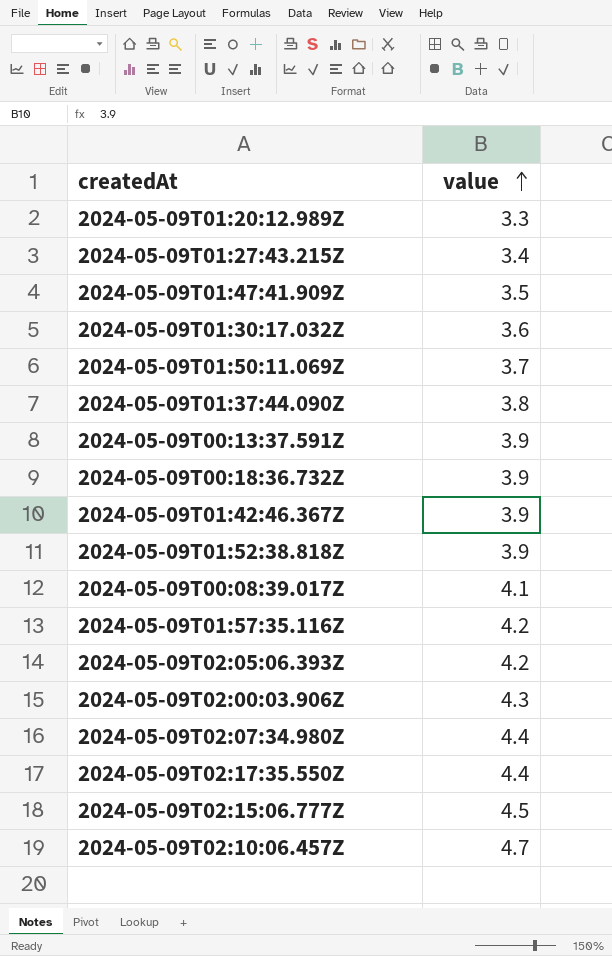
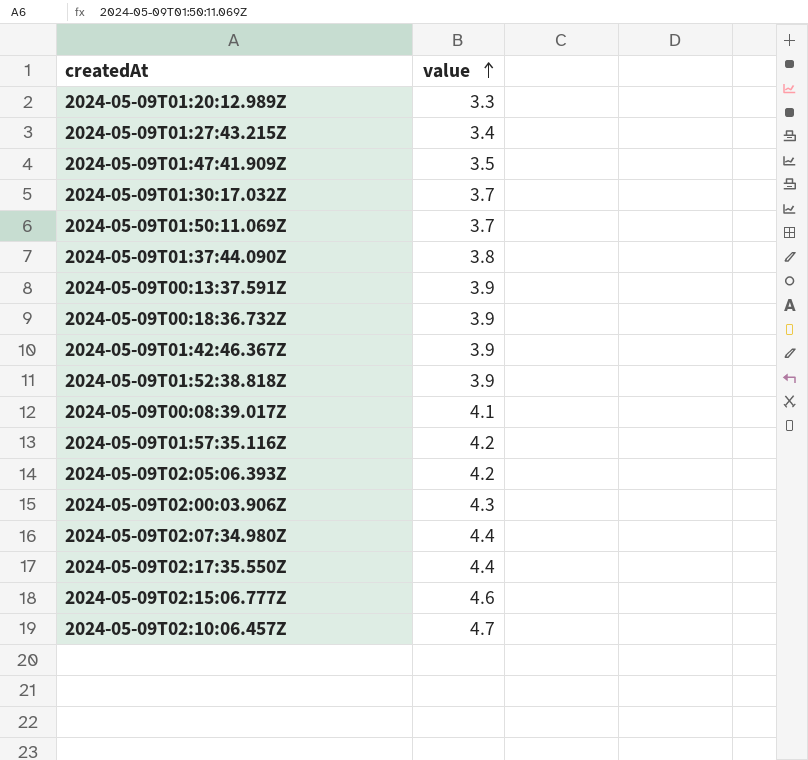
2024-05-09T01:30:17.032Z | value: 3.6 -> 3.7
2024-05-09T02:15:06.777Z | value: 4.5 -> 4.6

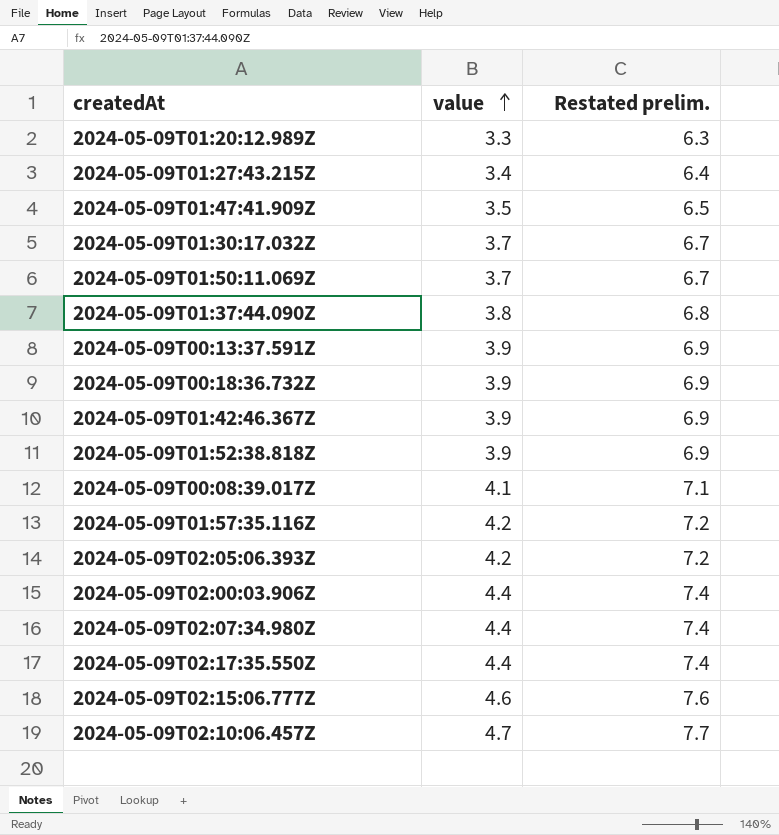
column Restated prelim. | formula: none -> [value] + 3
2024-05-09T02:00:03.906Z | value: 4.3 -> 4.4

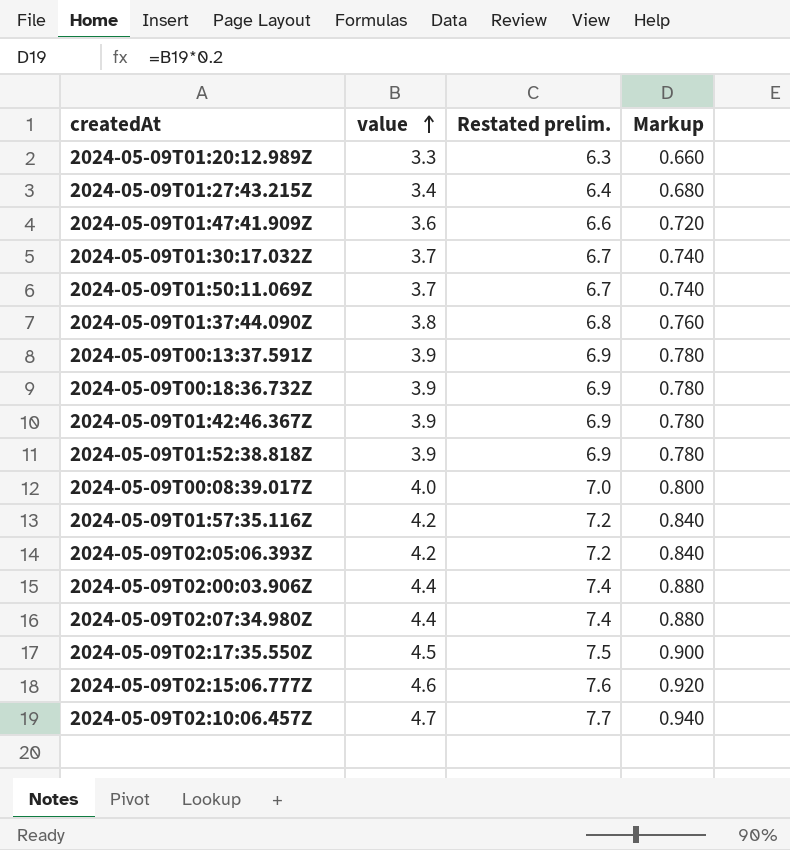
column Markup | formula: none -> [value] * 0.2
2024-05-09T01:47:41.909Z | value: 3.5 -> 3.6
2024-05-09T01:47:41.909Z | Restated prelim.: 6.5 -> 6.6
2024-05-09T00:08:39.017Z | value: 4.1 -> 4.0
2024-05-09T00:08:39.017Z | Restated prelim.: 7.1 -> 7.0
2024-05-09T02:17:35.550Z | value: 4.4 -> 4.5
2024-05-09T02:17:35.550Z | Restated prelim.: 7.4 -> 7.5

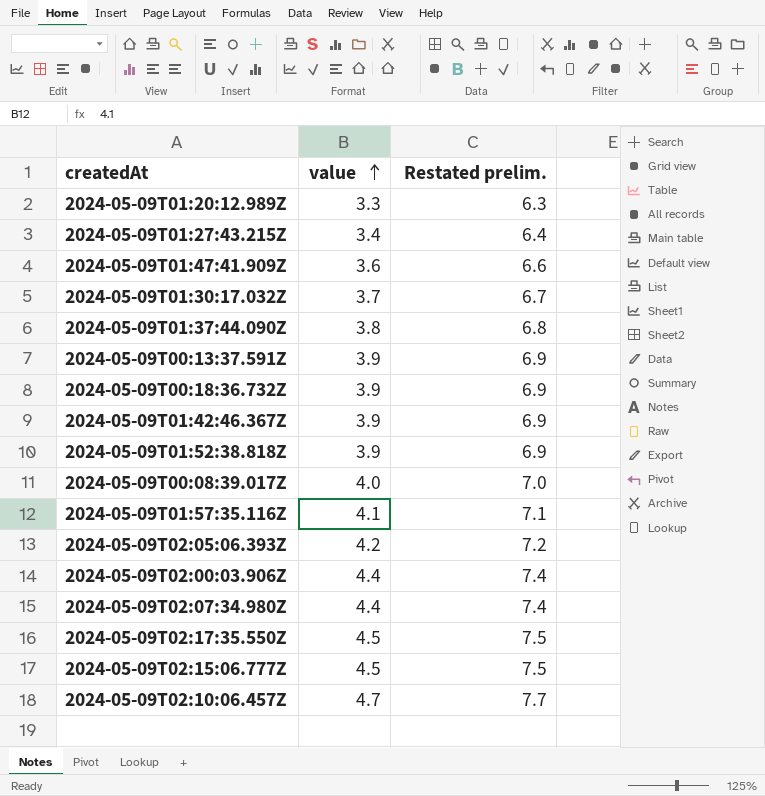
column Markup | formula: [value] * 0.2 -> none
row 2024-05-09T01:50:11.069Z: 3.7 | 6.7 | 0.740 -> none
2024-05-09T01:57:35.116Z | value: 4.2 -> 4.1
2024-05-09T01:57:35.116Z | Restated prelim.: 7.2 -> 7.1
2024-05-09T02:15:06.777Z | value: 4.6 -> 4.5
2024-05-09T02:15:06.777Z | Restated prelim.: 7.6 -> 7.5

